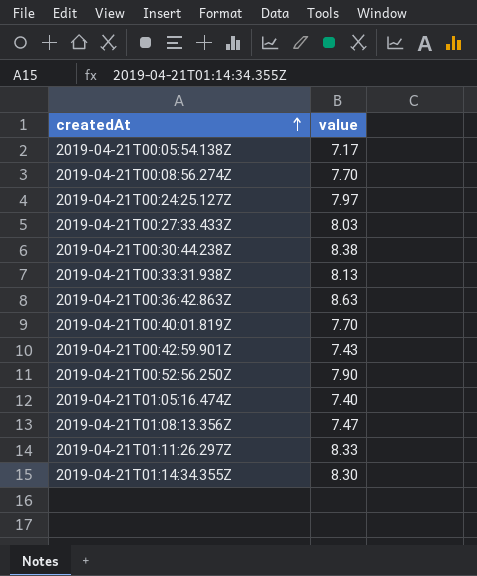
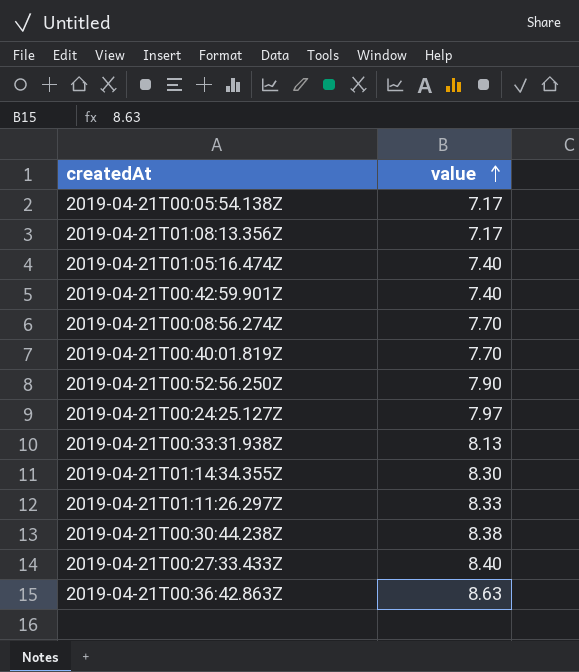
row order: createdAt ascending -> value ascending
2019-04-21T01:08:13.356Z | value: 7.47 -> 7.17
2019-04-21T00:42:59.901Z | value: 7.43 -> 7.40
2019-04-21T00:27:33.433Z | value: 8.03 -> 8.40

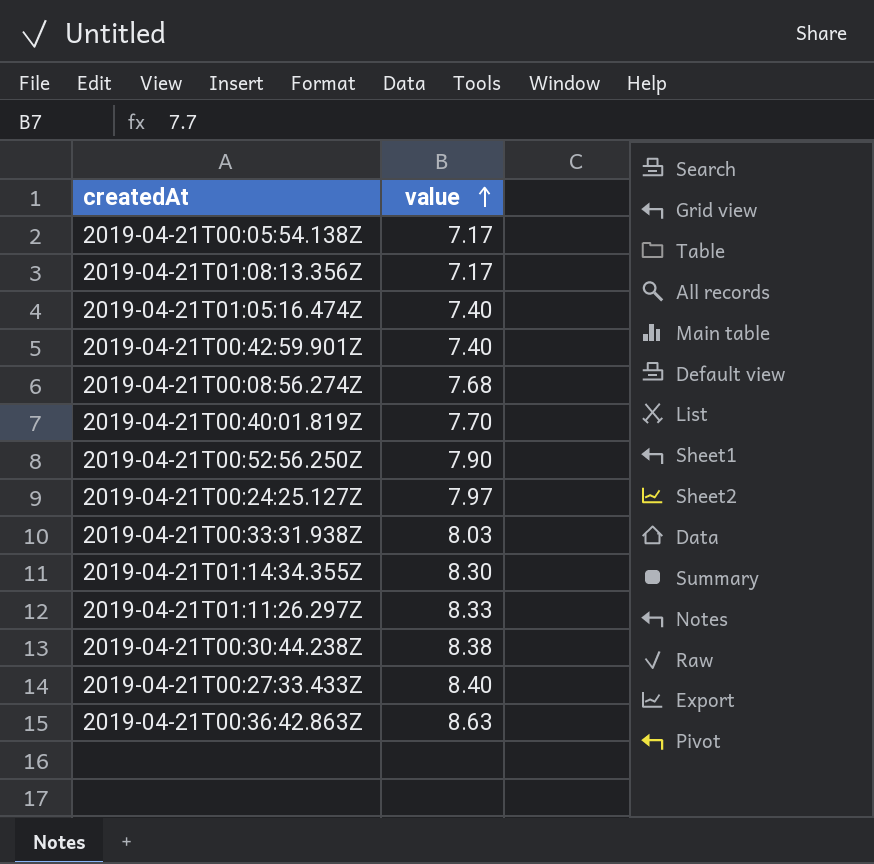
2019-04-21T00:08:56.274Z | value: 7.70 -> 7.68
2019-04-21T00:33:31.938Z | value: 8.13 -> 8.03

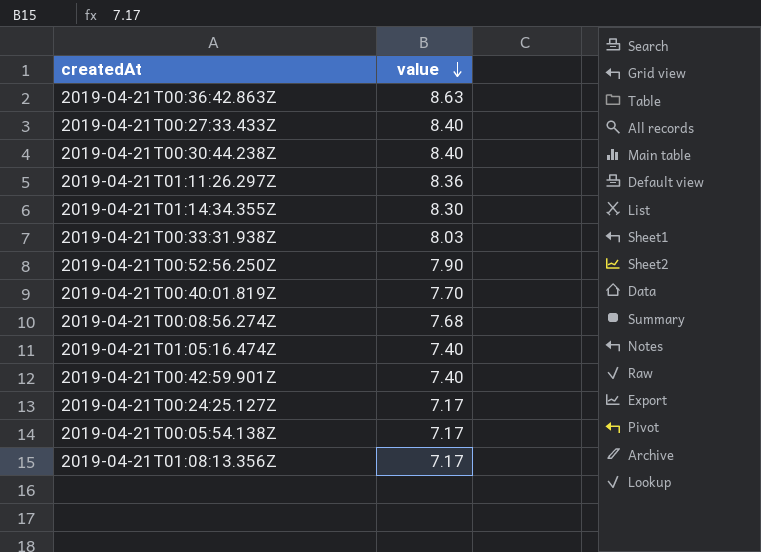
row order: value ascending -> value descending
2019-04-21T00:30:44.238Z | value: 8.38 -> 8.40
2019-04-21T01:11:26.297Z | value: 8.33 -> 8.36
2019-04-21T00:24:25.127Z | value: 7.97 -> 7.17

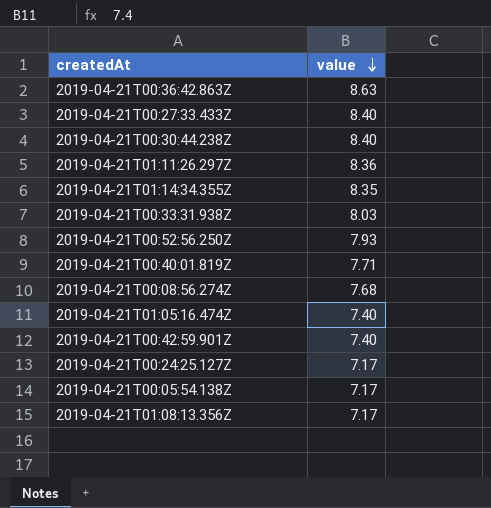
2019-04-21T01:14:34.355Z | value: 8.30 -> 8.35
2019-04-21T00:52:56.250Z | value: 7.90 -> 7.93
2019-04-21T00:40:01.819Z | value: 7.70 -> 7.71

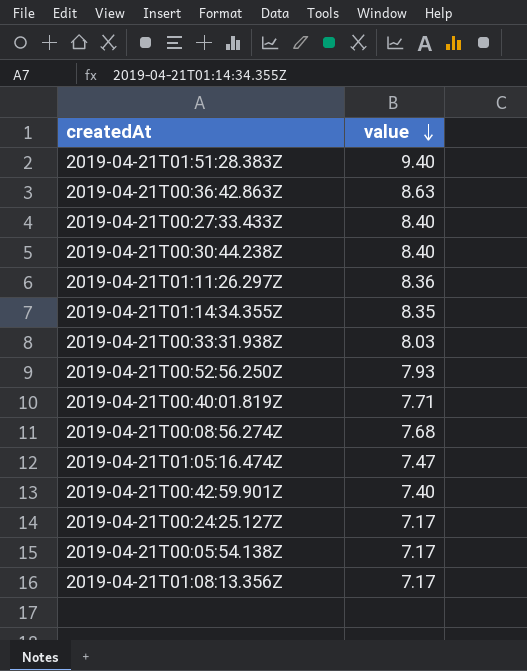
row 2019-04-21T01:51:28.383Z: none -> 9.40
2019-04-21T01:05:16.474Z | value: 7.40 -> 7.47

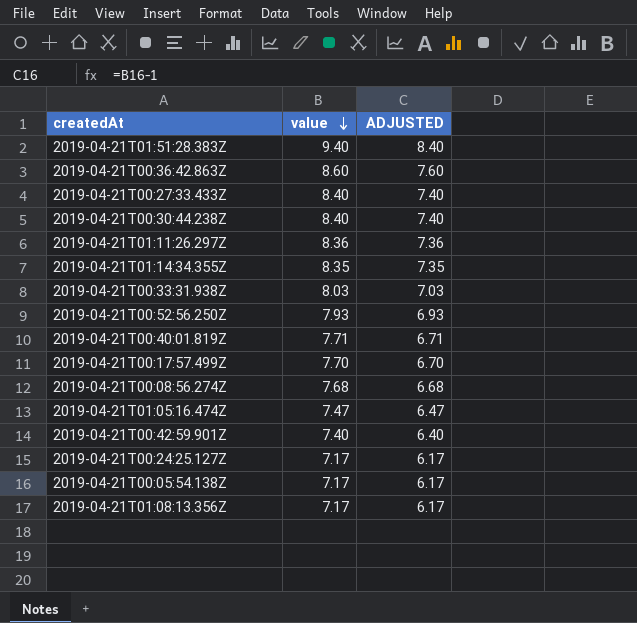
column ADJUSTED | formula: none -> [value] - 1
2019-04-21T00:36:42.863Z | value: 8.63 -> 8.60
row 2019-04-21T00:17:57.499Z: none -> 7.70 | 6.70

